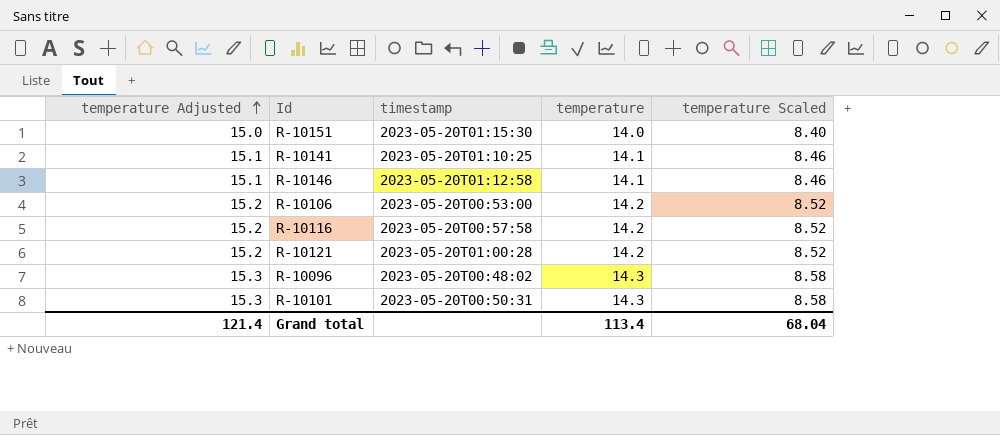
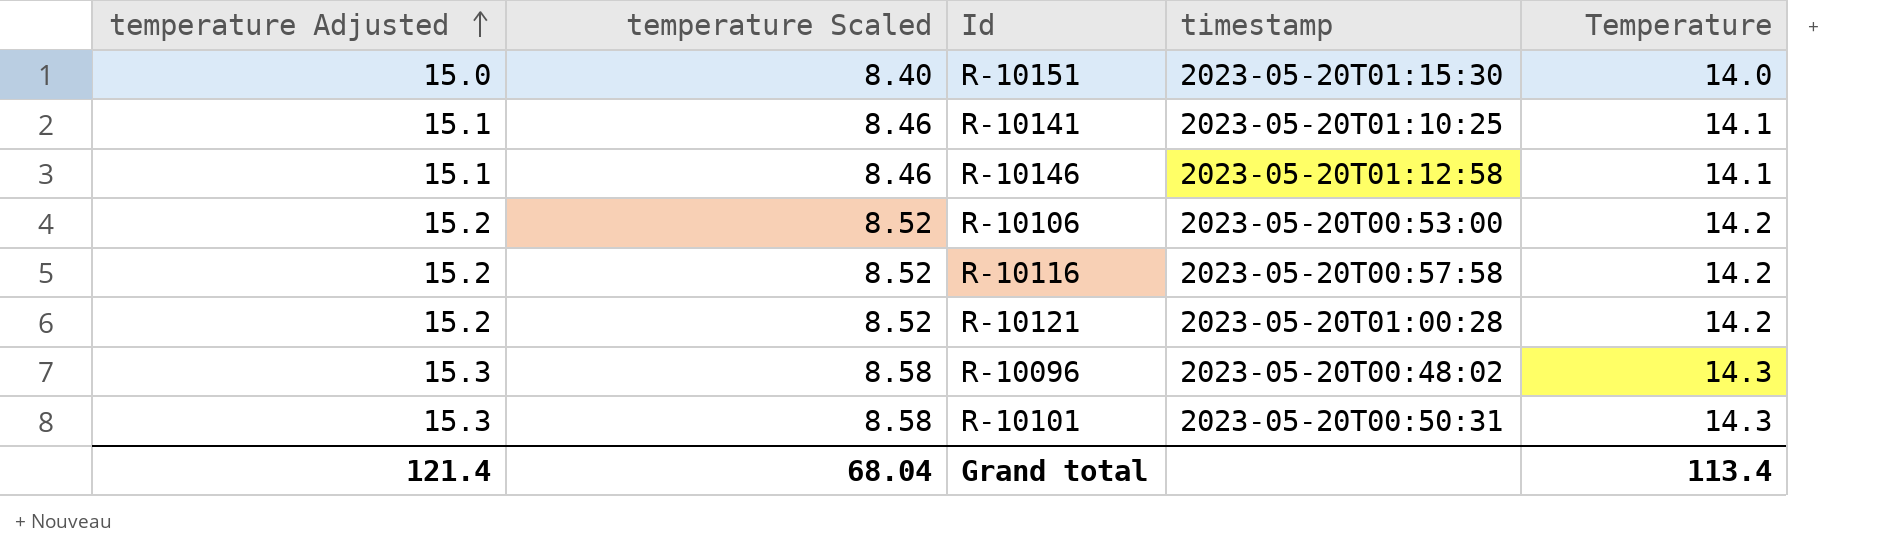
column temperature Scaled | position: 5 -> 2
column name: temperature -> Temperature

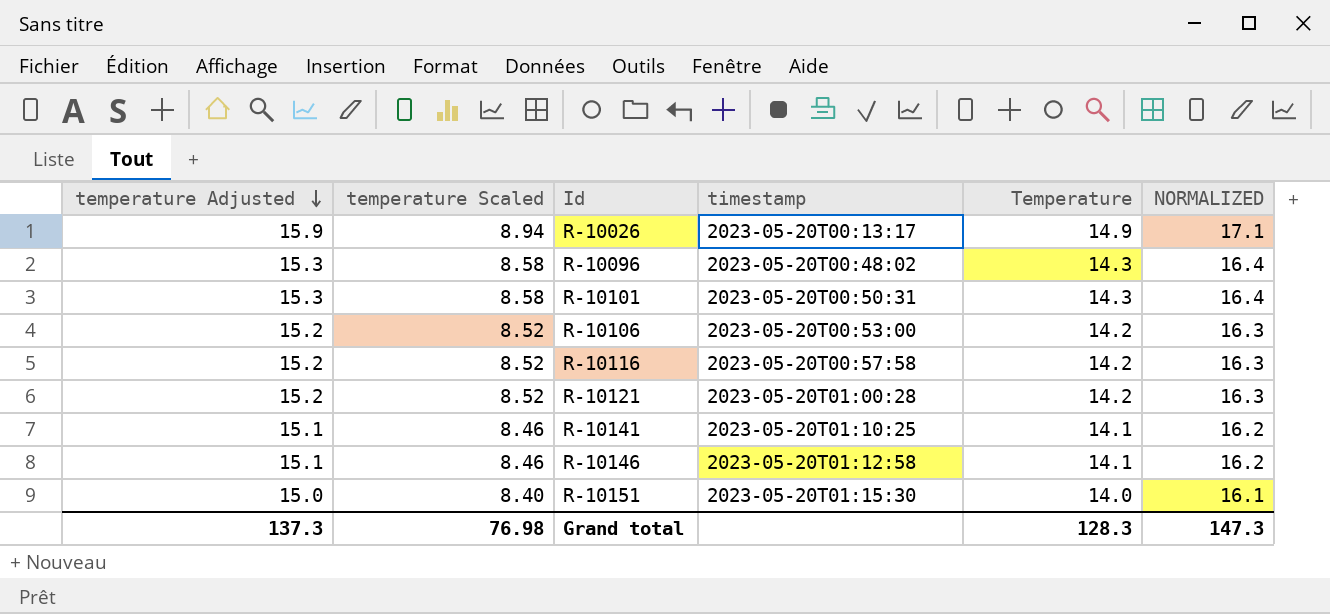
row order: temperature Adjusted ascending -> temperature Adjusted descending
column NORMALIZED | formula: none -> [Temperature] * 1.15
row R-10026: none -> 15.9 | 8.94 | 2023-05-20T00:13:17 | 14.9 | 17.1
Grand total | temperature Adjusted: 121.4 -> 137.3
Grand total | temperature Scaled: 68.04 -> 76.98
Grand total | Temperature: 113.4 -> 128.3

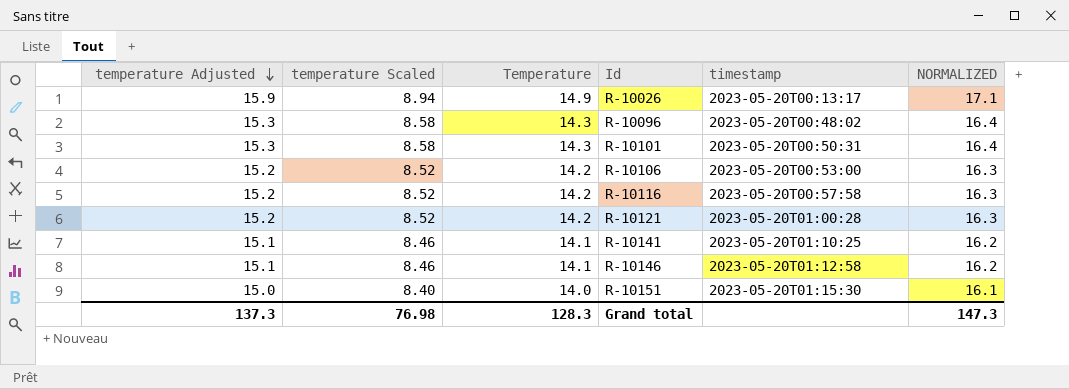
column Temperature | position: 5 -> 3

